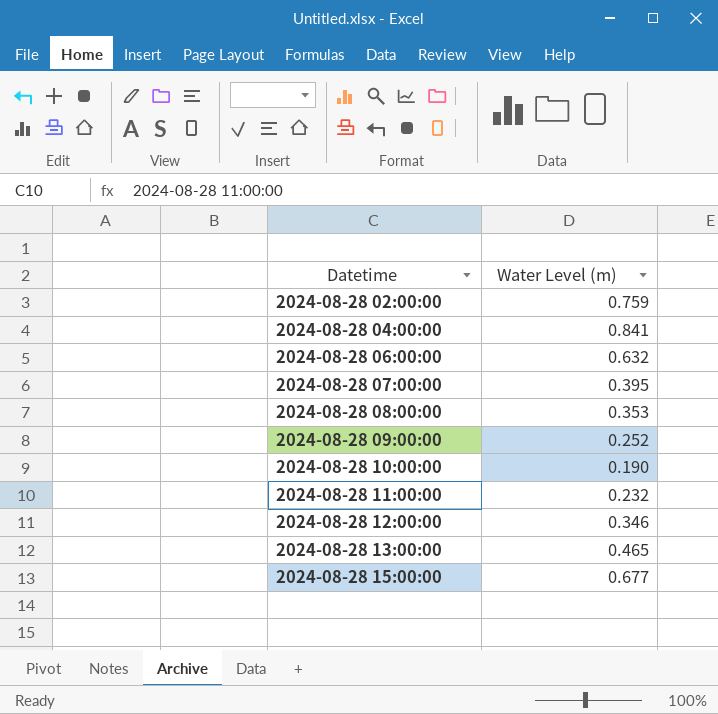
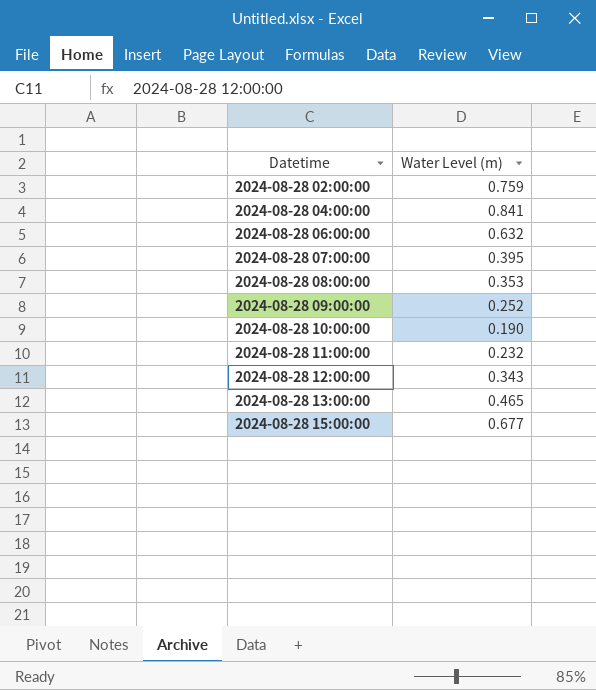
2024-08-28 12:00:00 | Water Level (m): 0.346 -> 0.343

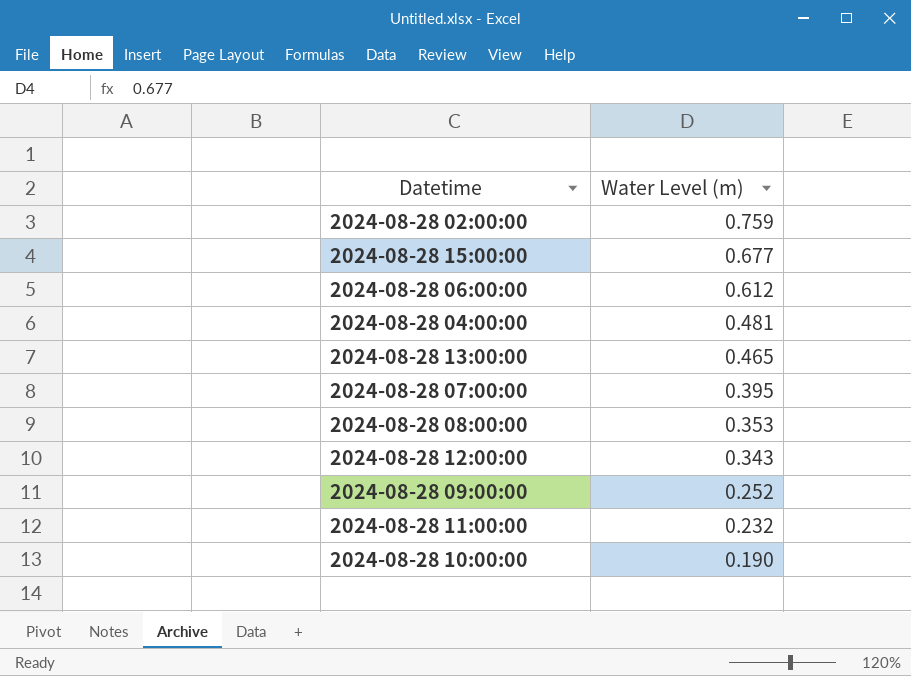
row order: Datetime ascending -> Water Level (m) descending
2024-08-28 06:00:00 | Water Level (m): 0.632 -> 0.612
2024-08-28 04:00:00 | Water Level (m): 0.841 -> 0.481

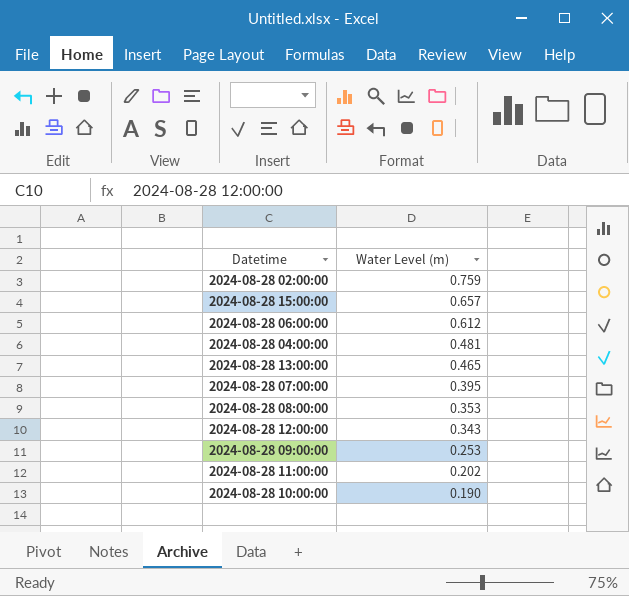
2024-08-28 15:00:00 | Water Level (m): 0.677 -> 0.657
2024-08-28 09:00:00 | Water Level (m): 0.252 -> 0.253
2024-08-28 11:00:00 | Water Level (m): 0.232 -> 0.202

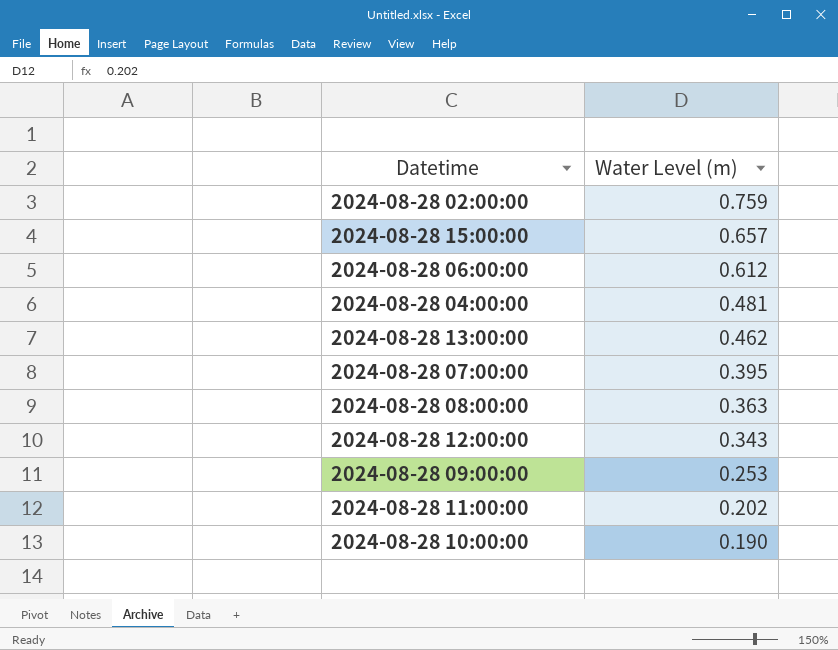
2024-08-28 13:00:00 | Water Level (m): 0.465 -> 0.462
2024-08-28 08:00:00 | Water Level (m): 0.353 -> 0.363

